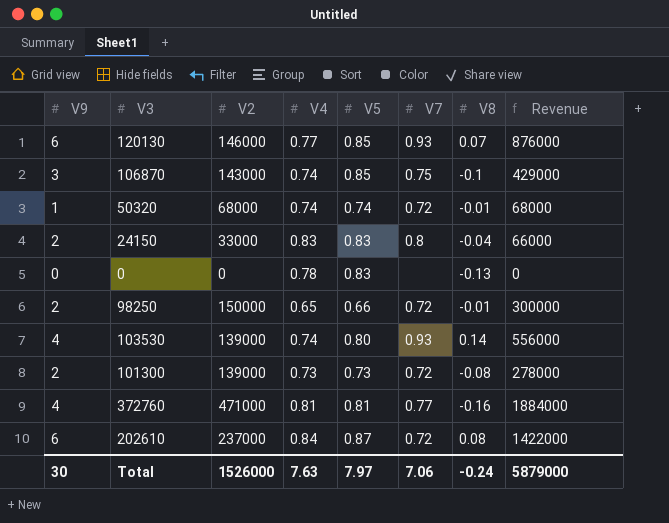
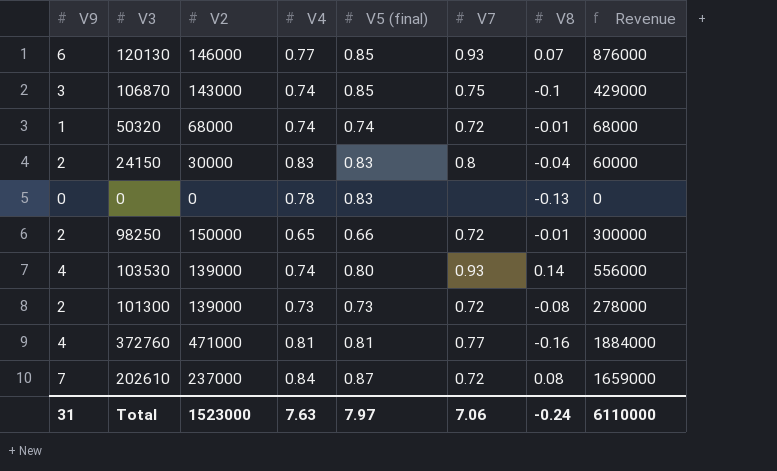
column name: V5 -> V5 (final)
24150 | V2: 33000 -> 30000
24150 | Revenue: 66000 -> 60000
202610 | V9: 6 -> 7
202610 | Revenue: 1422000 -> 1659000
Total | V9: 30 -> 31
Total | V2: 1526000 -> 1523000
Total | Revenue: 5879000 -> 6110000

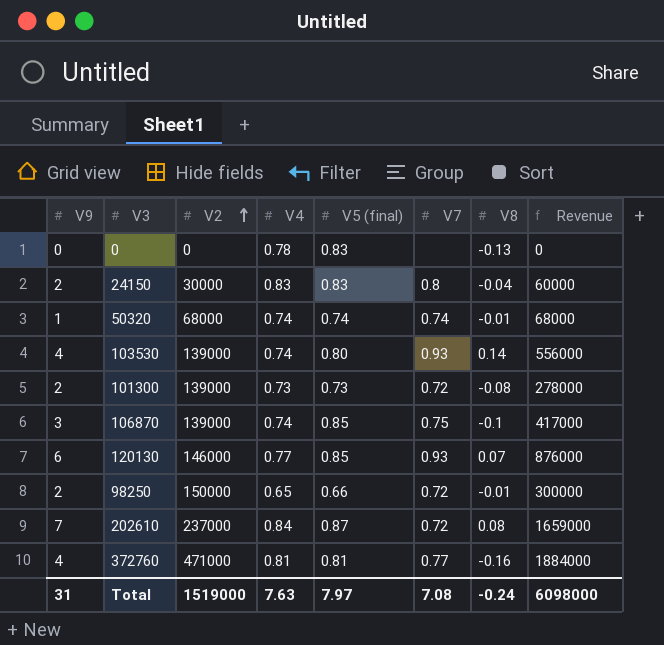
row order: none -> V2 ascending
50320 | V7: 0.72 -> 0.74
106870 | V2: 143000 -> 139000
106870 | Revenue: 429000 -> 417000
Total | V2: 1523000 -> 1519000
Total | V7: 7.06 -> 7.08
Total | Revenue: 6110000 -> 6098000

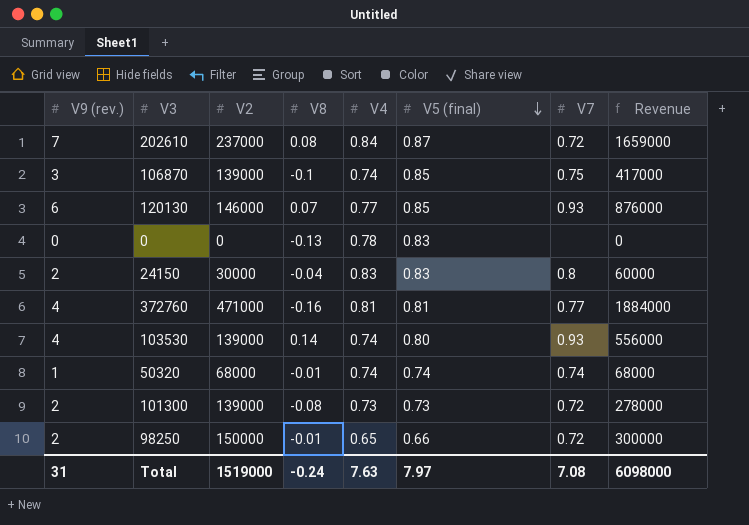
row order: V2 ascending -> V5 (final) descending
column name: V9 -> V9 (rev.)
column V8 | position: 7 -> 4

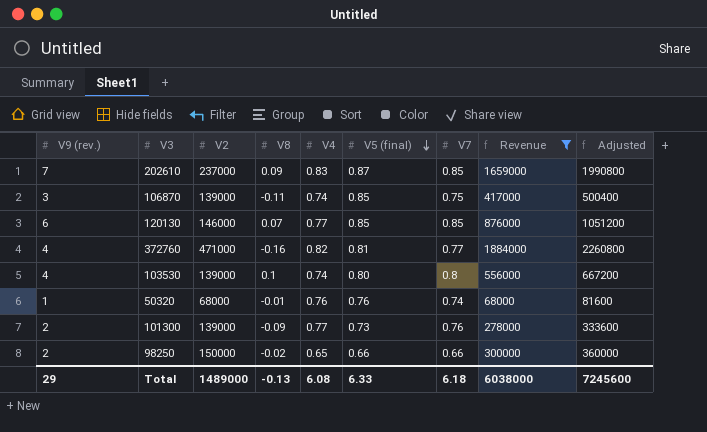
filter: none -> Revenue >= 68000
column Adjusted | formula: none -> [Revenue] * 1.2
202610 | V8: 0.08 -> 0.09
202610 | V4: 0.84 -> 0.83
202610 | V7: 0.72 -> 0.85
106870 | V8: -0.1 -> -0.11
120130 | V7: 0.93 -> 0.85
372760 | V4: 0.81 -> 0.82
103530 | V8: 0.14 -> 0.1
103530 | V7: 0.93 -> 0.8
50320 | V4: 0.74 -> 0.76
50320 | V5 (final): 0.74 -> 0.76
101300 | V8: -0.08 -> -0.09
101300 | V4: 0.73 -> 0.77
101300 | V7: 0.72 -> 0.76
98250 | V8: -0.01 -> -0.02
98250 | V7: 0.72 -> 0.66
Total | V9 (rev.): 31 -> 29
Total | V2: 1519000 -> 1489000
Total | V8: -0.24 -> -0.13
Total | V4: 7.63 -> 6.08
Total | V5 (final): 7.97 -> 6.33
Total | V7: 7.08 -> 6.18
Total | Revenue: 6098000 -> 6038000

